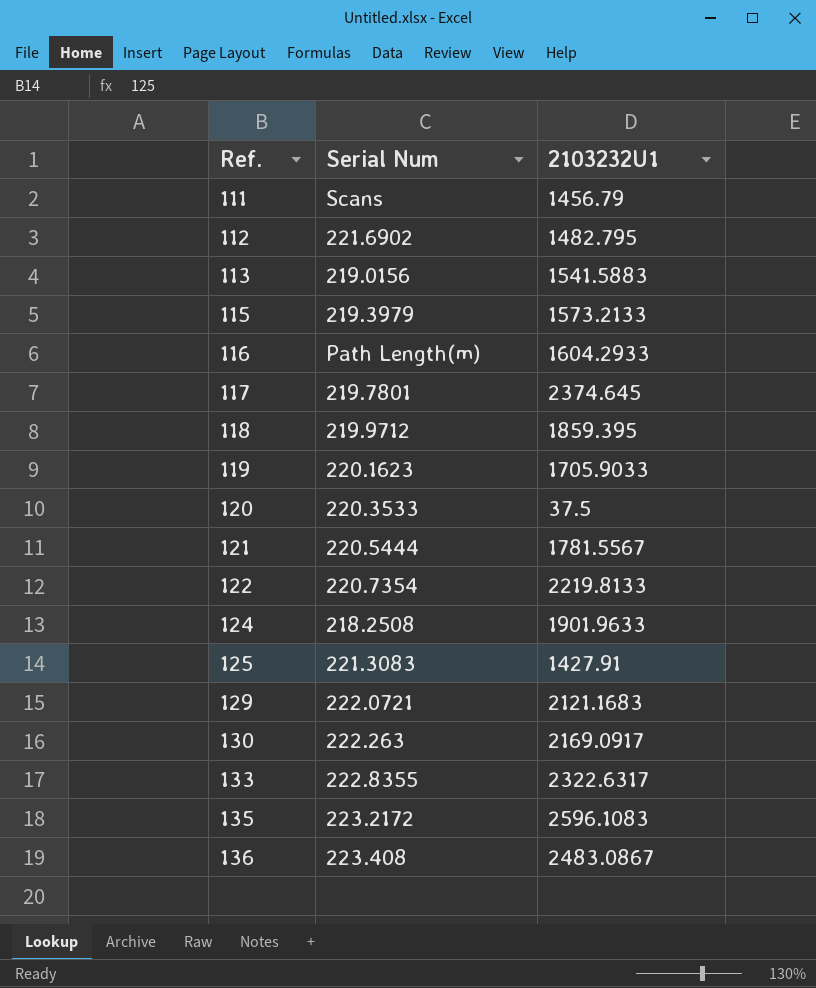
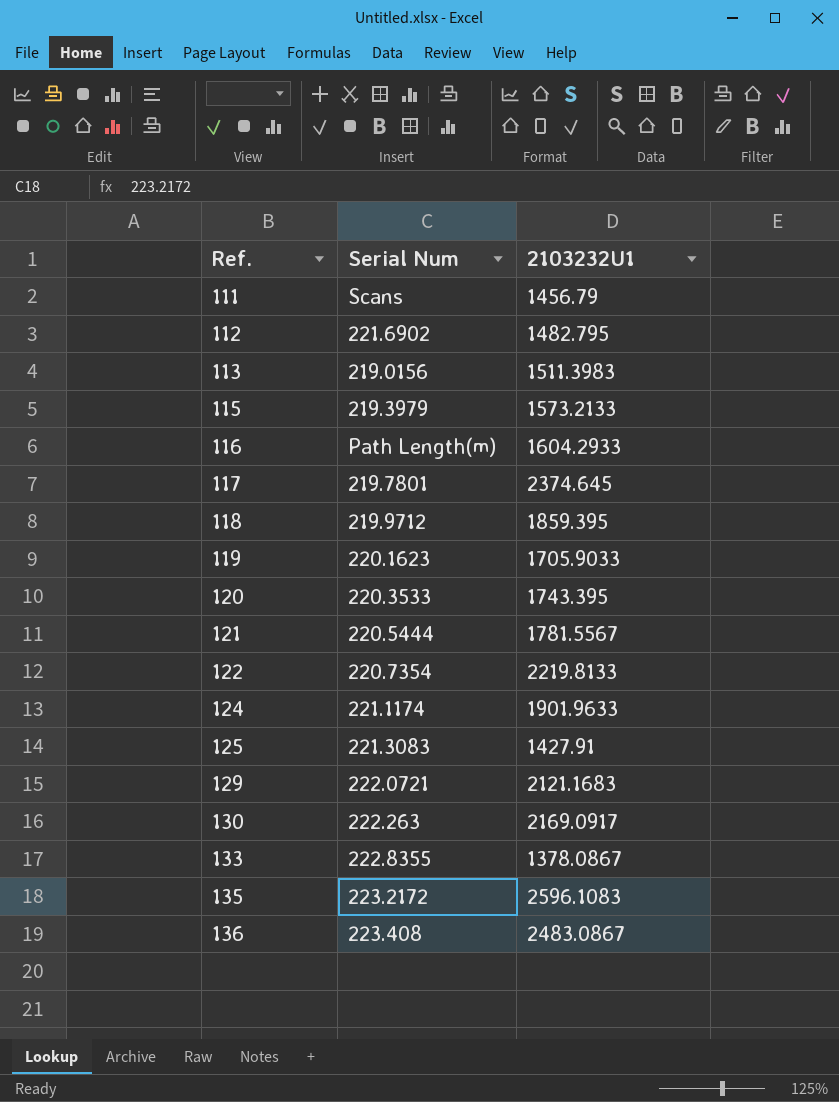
113 | 2103232U1: 1541.5883 -> 1511.3983
120 | 2103232U1: 37.5 -> 1743.395
124 | Serial Num: 218.2508 -> 221.1174
133 | 2103232U1: 2322.6317 -> 1378.0867

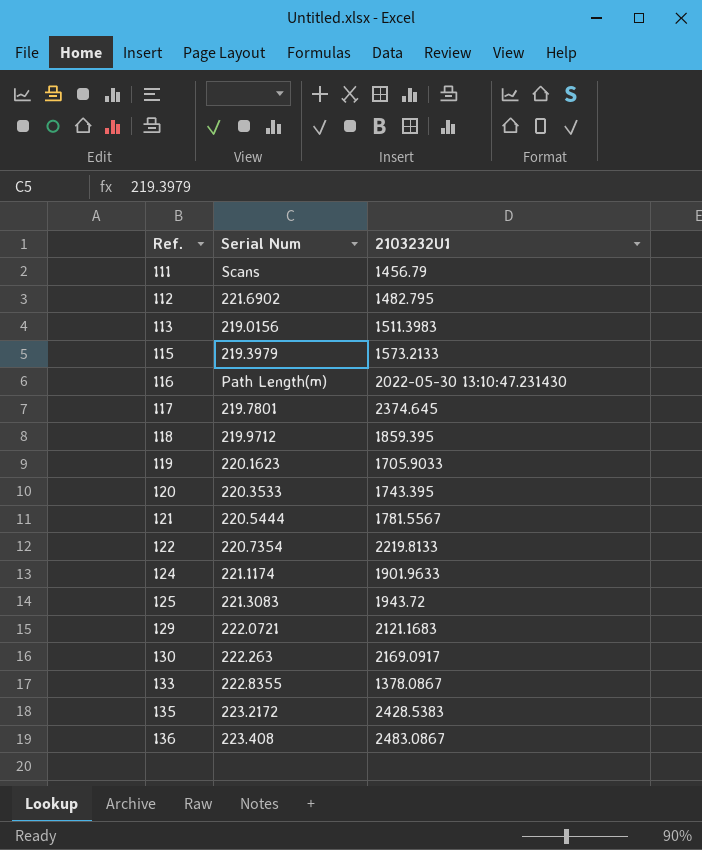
116 | 2103232U1: 1604.2933 -> 2022-05-30 13:10:47.231430
125 | 2103232U1: 1427.91 -> 1943.72
135 | 2103232U1: 2596.1083 -> 2428.5383

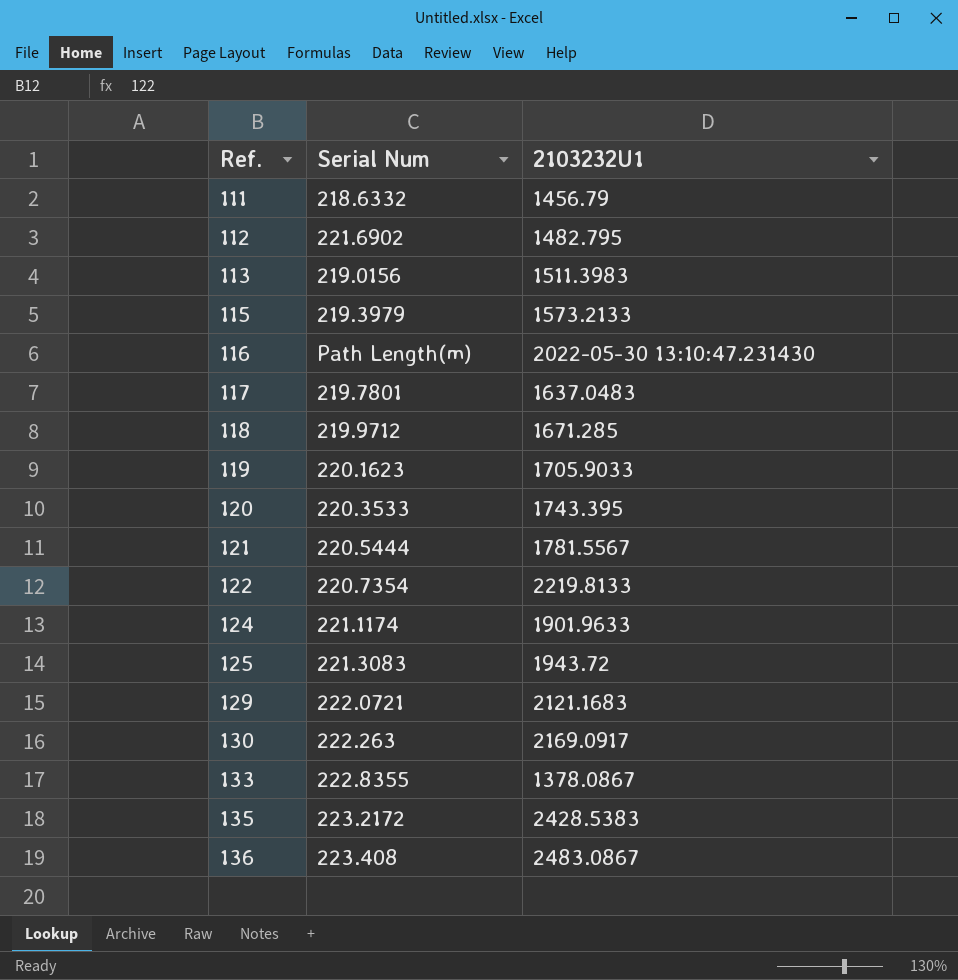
111 | Serial Num: Scans -> 218.6332
117 | 2103232U1: 2374.645 -> 1637.0483
118 | 2103232U1: 1859.395 -> 1671.285

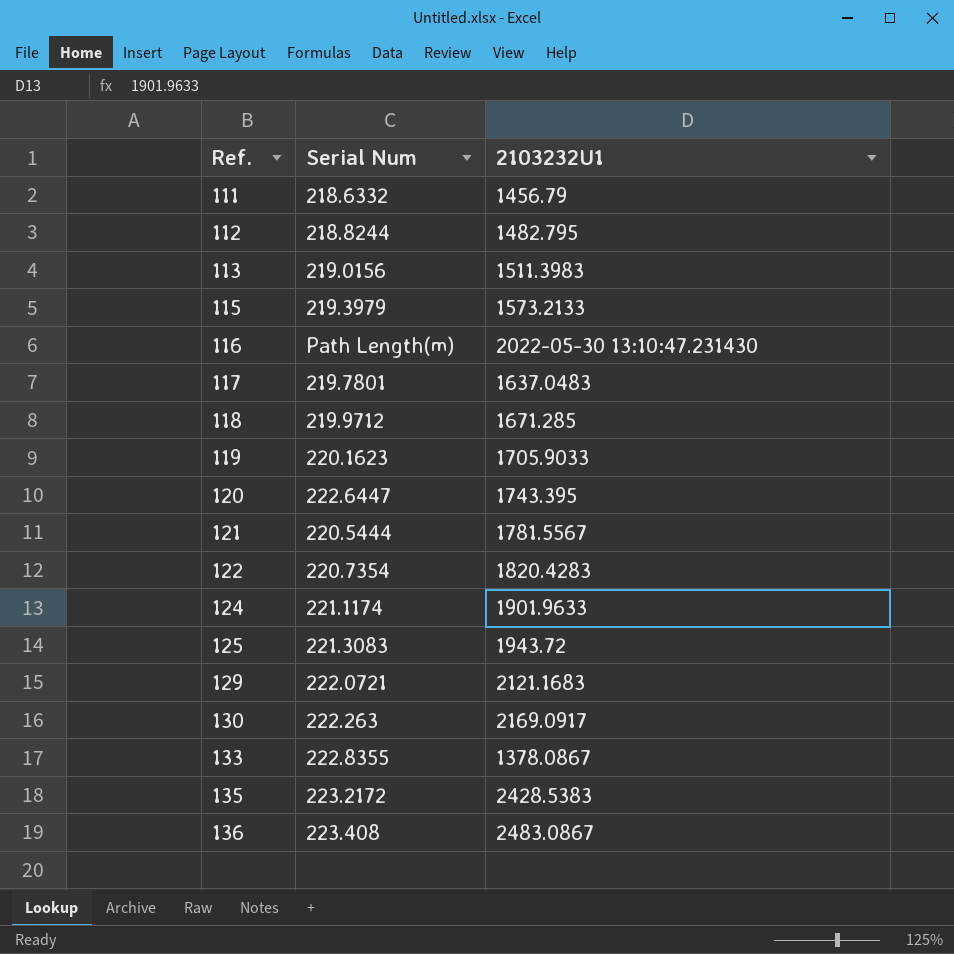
112 | Serial Num: 221.6902 -> 218.8244
120 | Serial Num: 220.3533 -> 222.6447
122 | 2103232U1: 2219.8133 -> 1820.4283

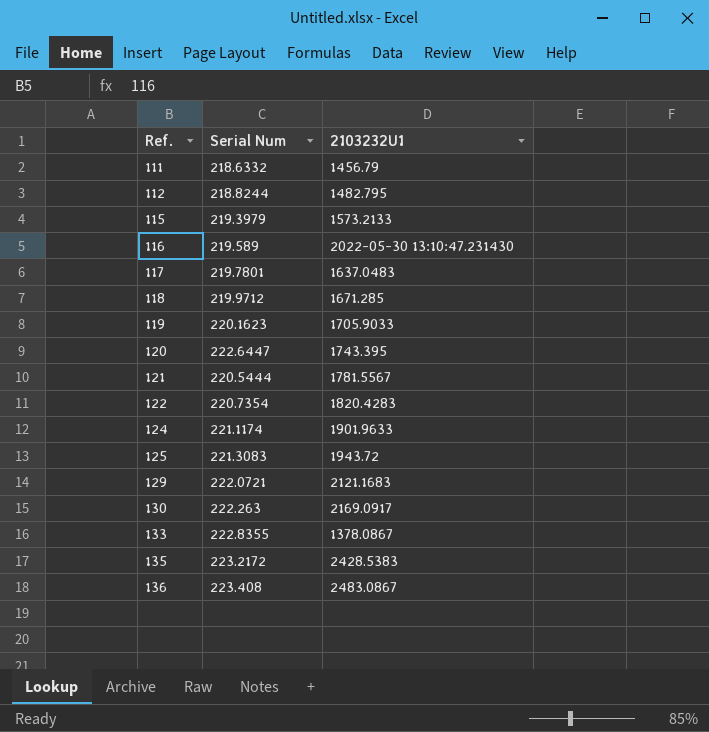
row 113: 219.0156 | 1511.3983 -> none
116 | Serial Num: Path Length(m) -> 219.589

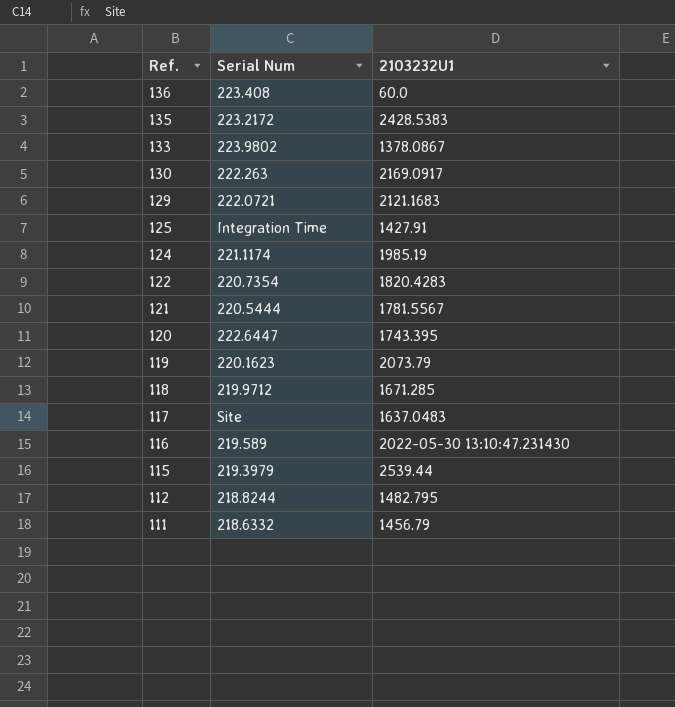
row order: Ref. ascending -> Ref. descending
136 | 2103232U1: 2483.0867 -> 60.0
133 | Serial Num: 222.8355 -> 223.9802
125 | Serial Num: 221.3083 -> Integration Time
125 | 2103232U1: 1943.72 -> 1427.91
124 | 2103232U1: 1901.9633 -> 1985.19
119 | 2103232U1: 1705.9033 -> 2073.79
117 | Serial Num: 219.7801 -> Site
115 | 2103232U1: 1573.2133 -> 2539.44

